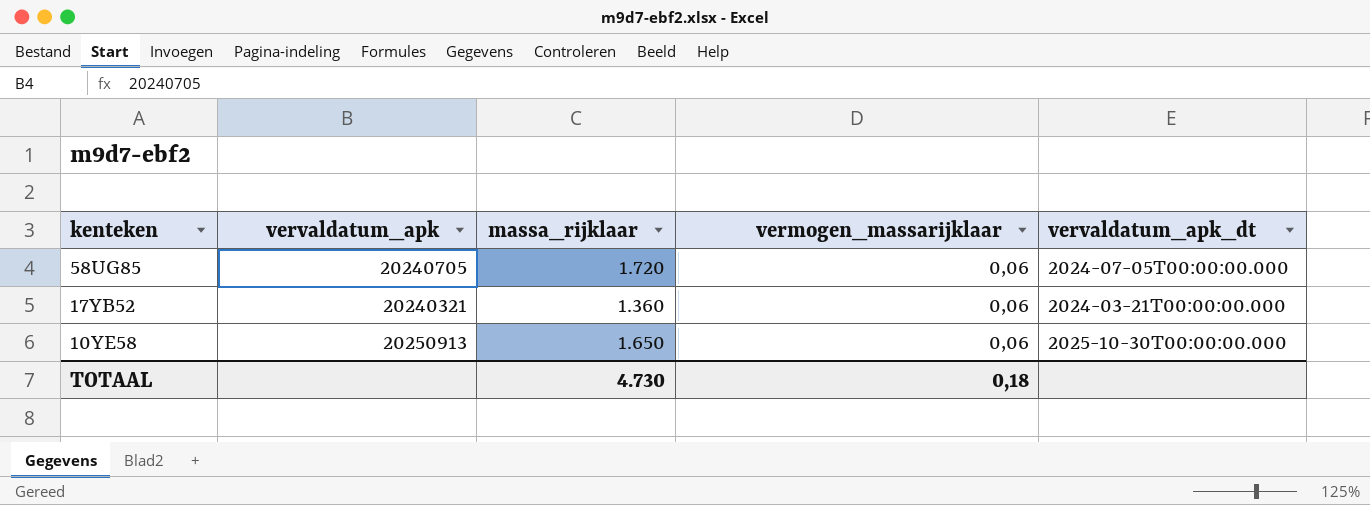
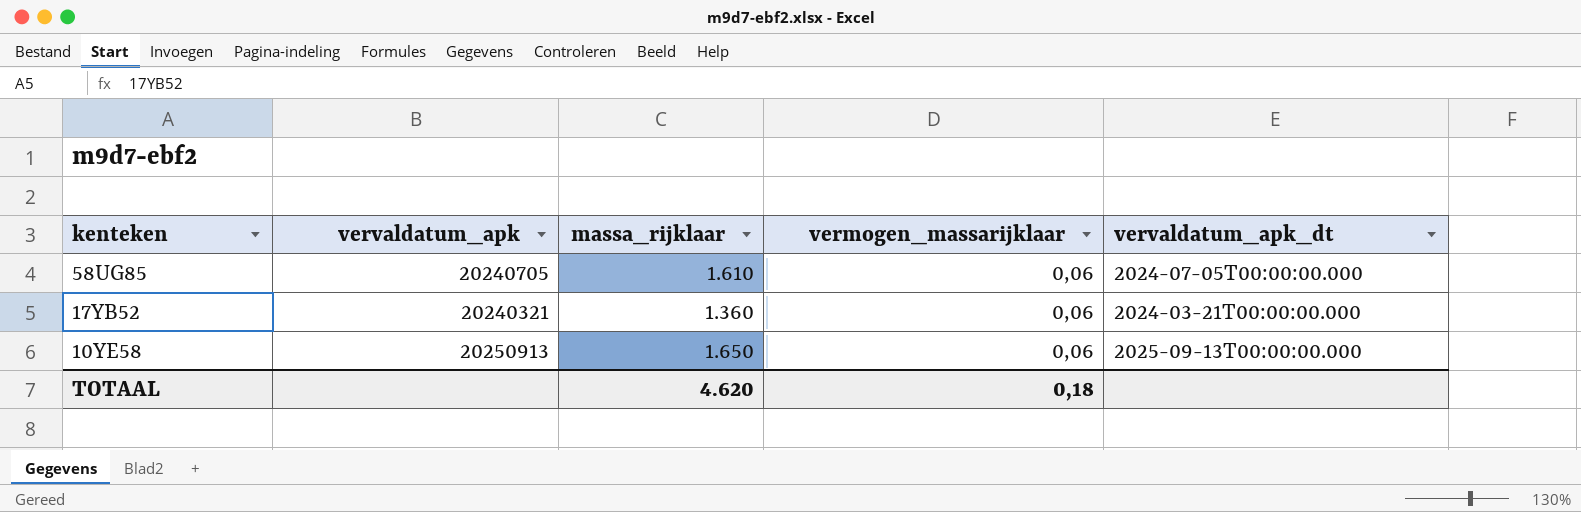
58UG85 | massa_rijklaar: 1.720 -> 1.610
10YE58 | vervaldatum_apk_dt: 2025-10-30T00:00:00.000 -> 2025-09-13T00:00:00.000
TOTAAL | massa_rijklaar: 4.730 -> 4.620

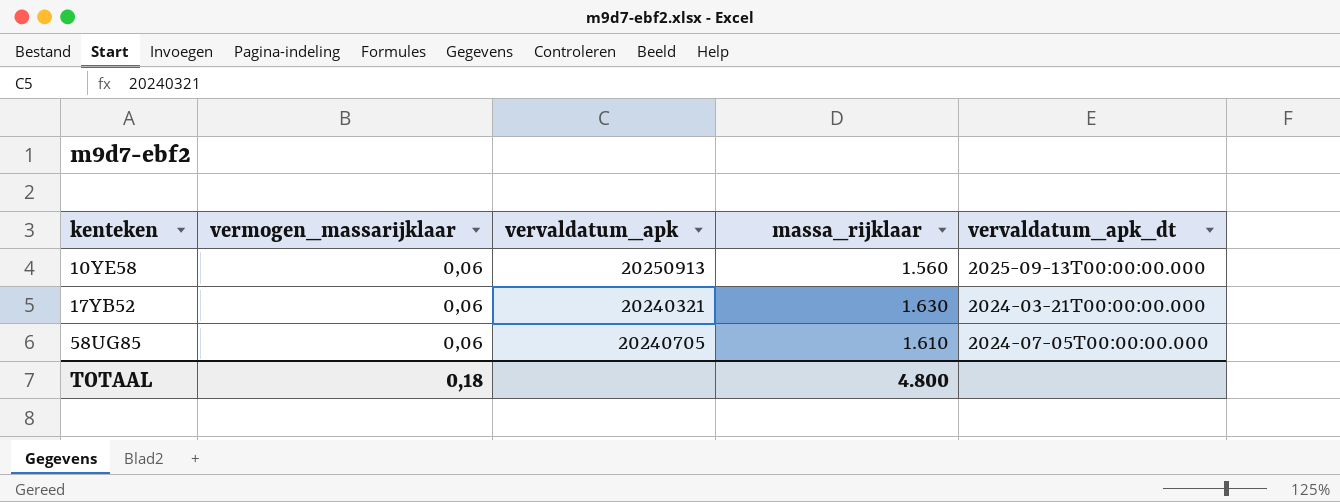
row order: kenteken descending -> kenteken ascending
column vermogen_massarijklaar | position: 4 -> 2
10YE58 | massa_rijklaar: 1.650 -> 1.560
17YB52 | massa_rijklaar: 1.360 -> 1.630
TOTAAL | massa_rijklaar: 4.620 -> 4.800

